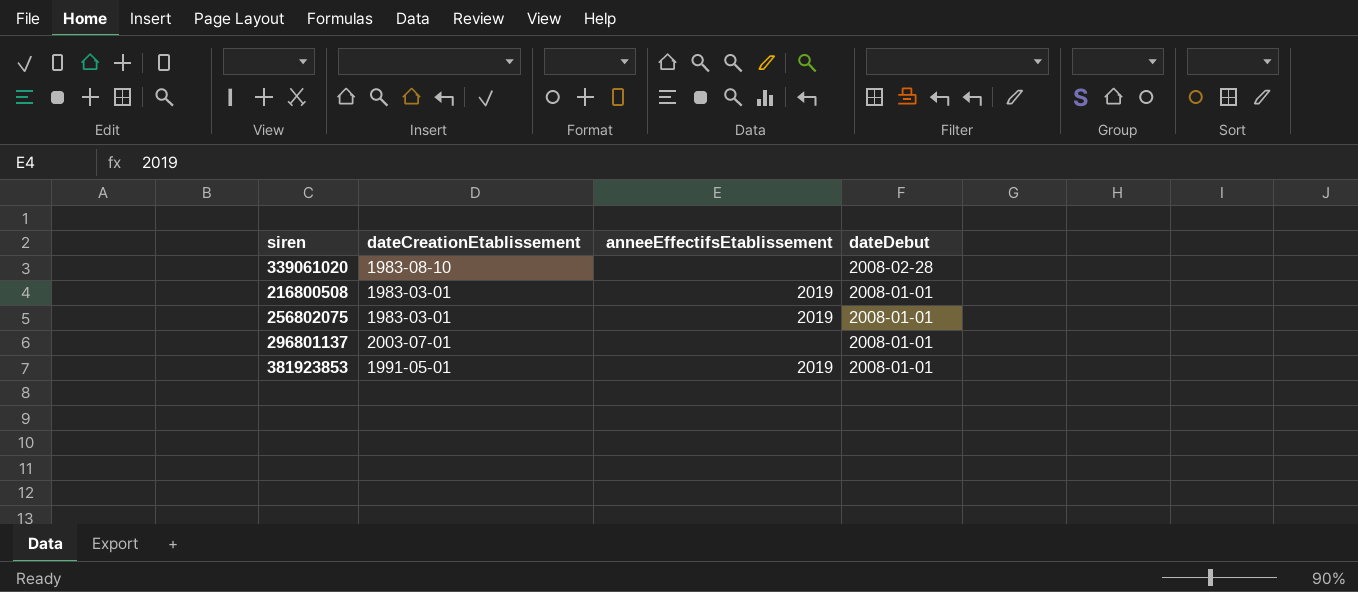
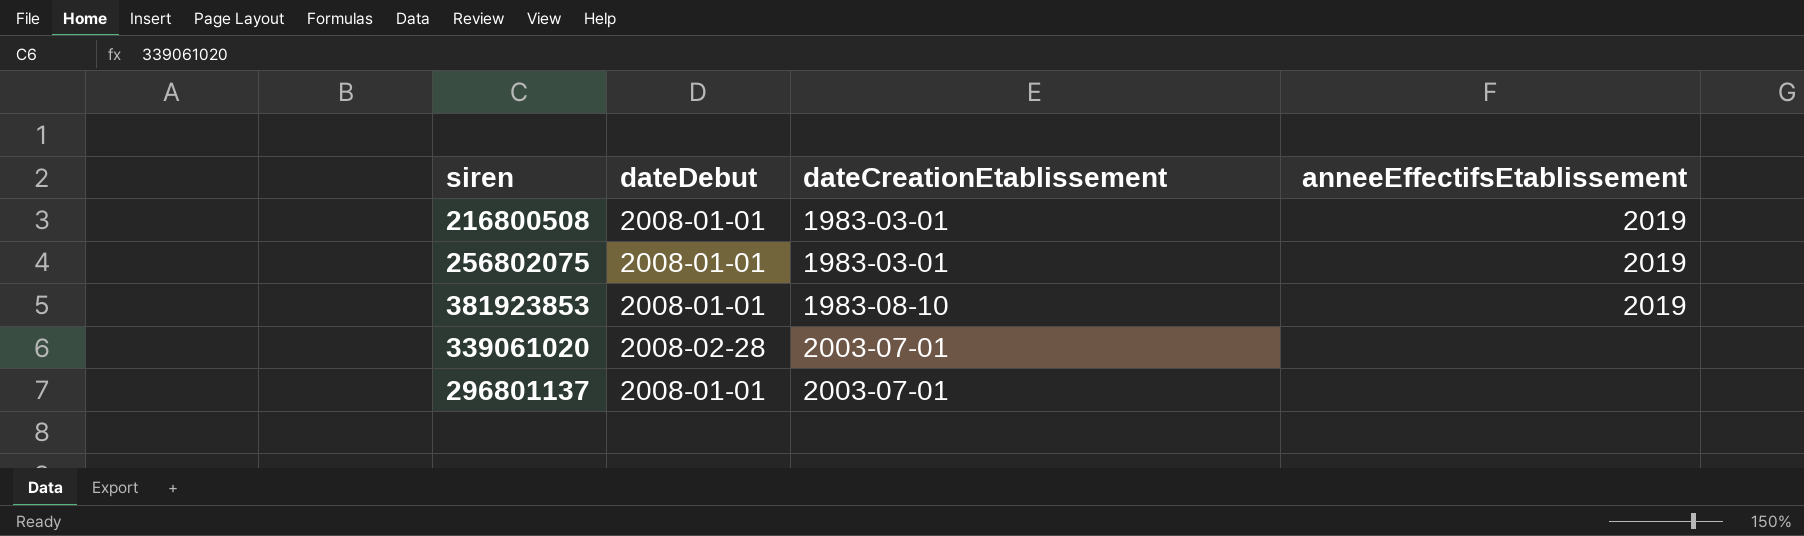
row order: dateDebut descending -> dateCreationEtablissement ascending
column dateDebut | position: 4 -> 2
381923853 | dateCreationEtablissement: 1991-05-01 -> 1983-08-10
339061020 | dateCreationEtablissement: 1983-08-10 -> 2003-07-01

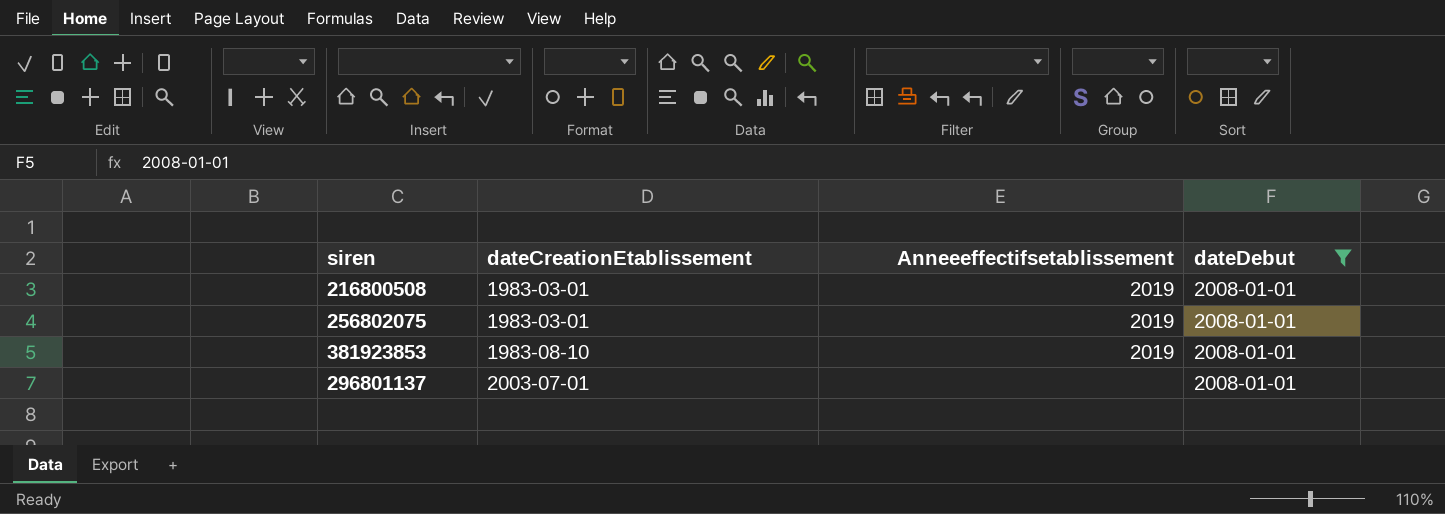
filter: none -> dateDebut = 2008-01-01
column name: anneeEffectifsEtablissement -> Anneeeffectifsetablissement
column dateDebut | position: 2 -> 4

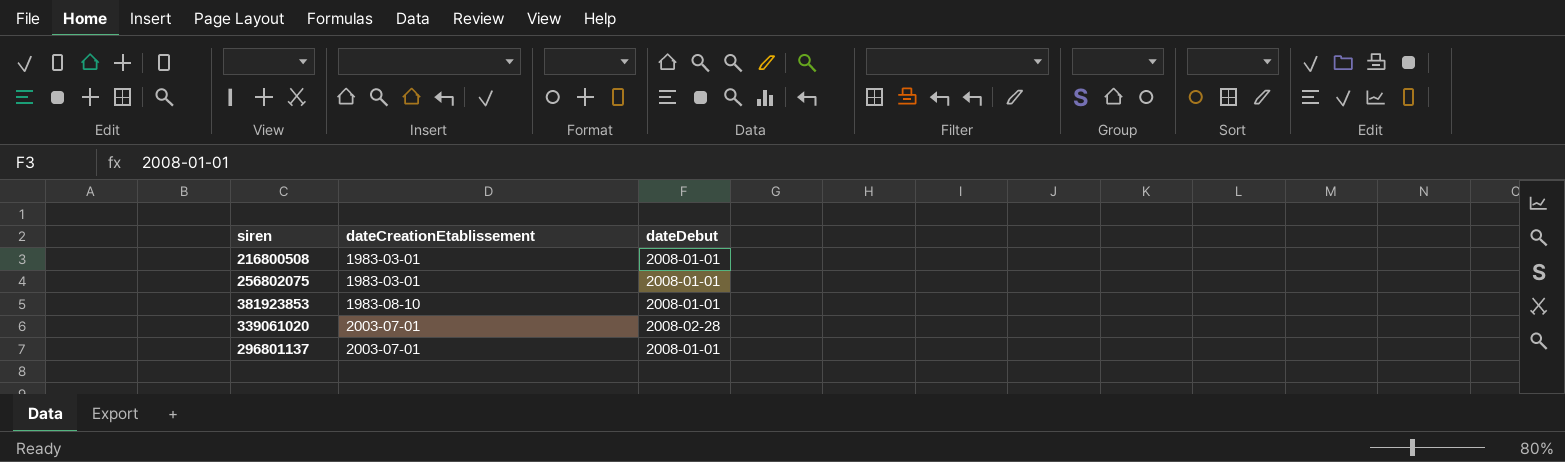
filter: dateDebut = 2008-01-01 -> none
column Anneeeffectifsetablissement | position: 3 -> none

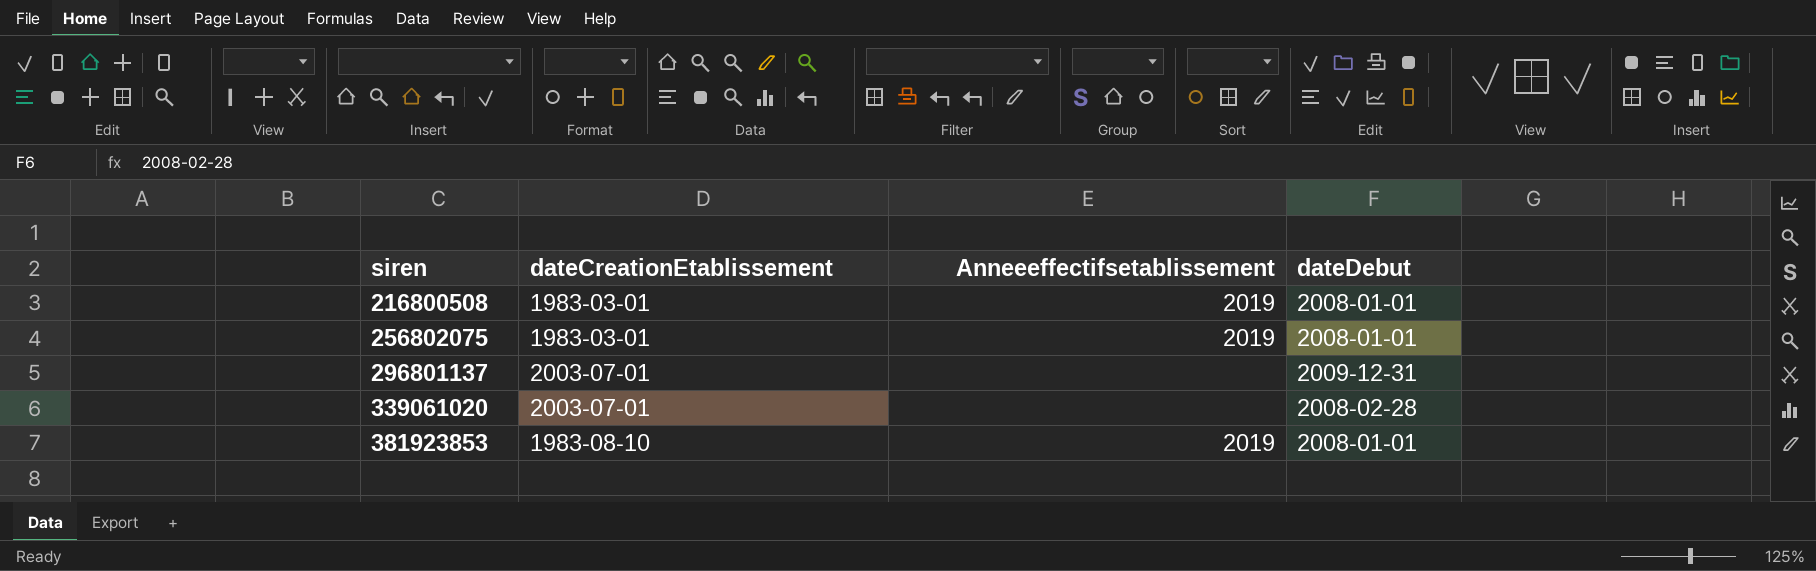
row order: dateCreationEtablissement ascending -> siren ascending
column Anneeeffectifsetablissement | position: none -> 3
296801137 | dateDebut: 2008-01-01 -> 2009-12-31

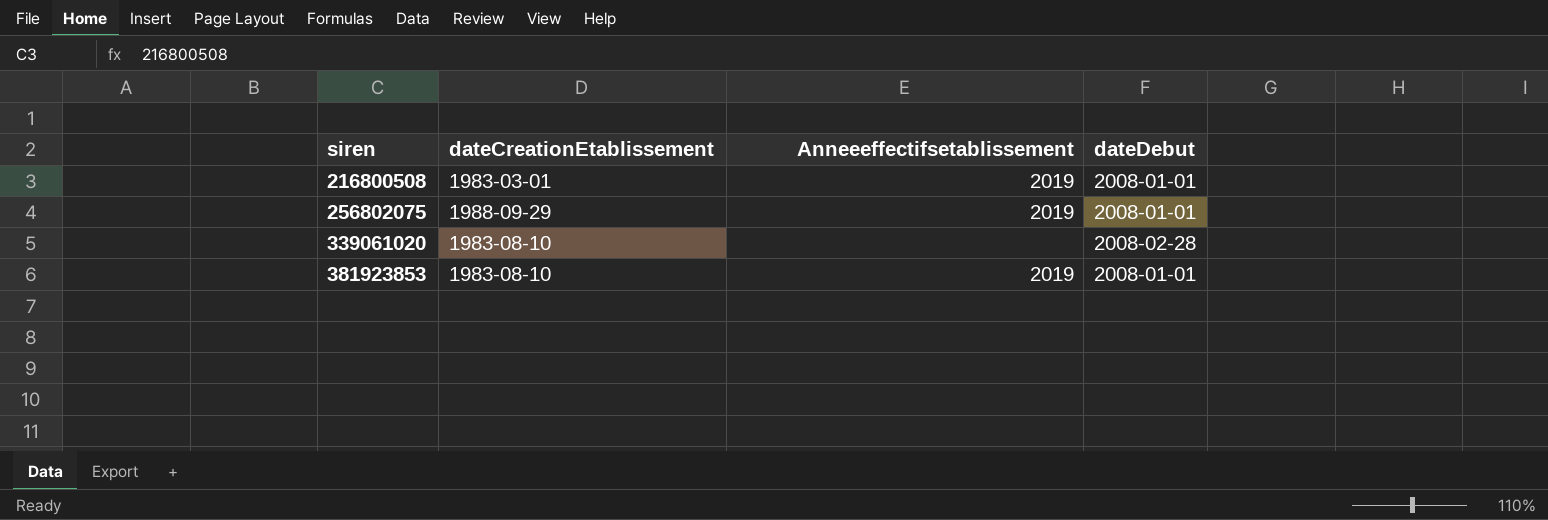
row 296801137: 2003-07-01 | none | 2009-12-31 -> none
256802075 | dateCreationEtablissement: 1983-03-01 -> 1988-09-29
339061020 | dateCreationEtablissement: 2003-07-01 -> 1983-08-10

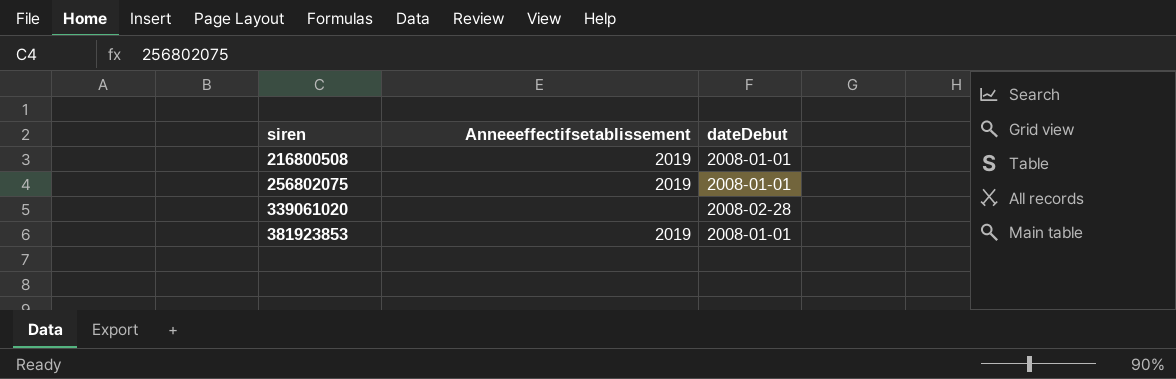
column dateCreationEtablissement | position: 2 -> none

